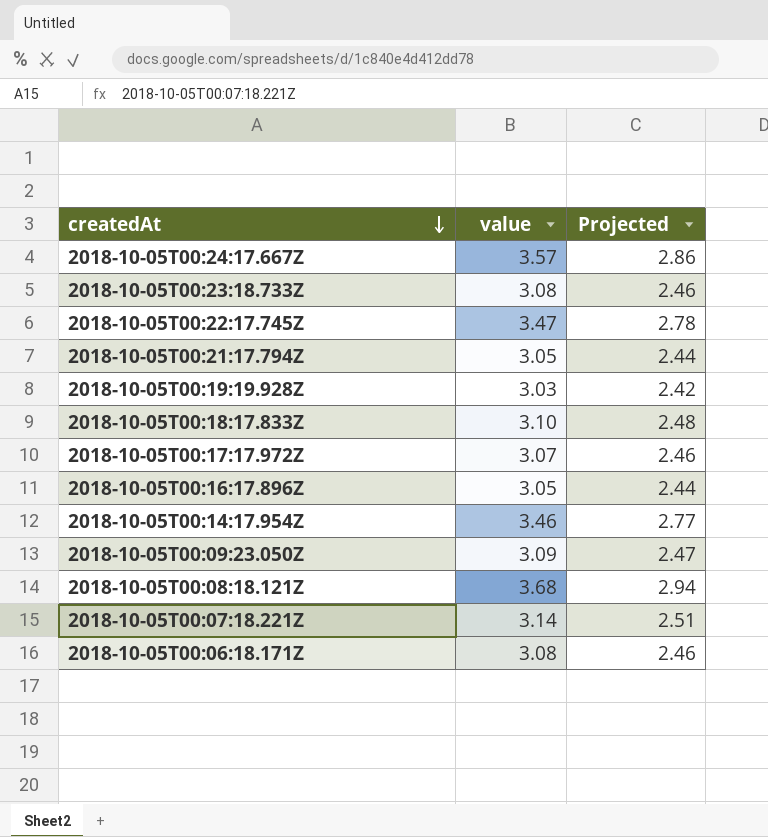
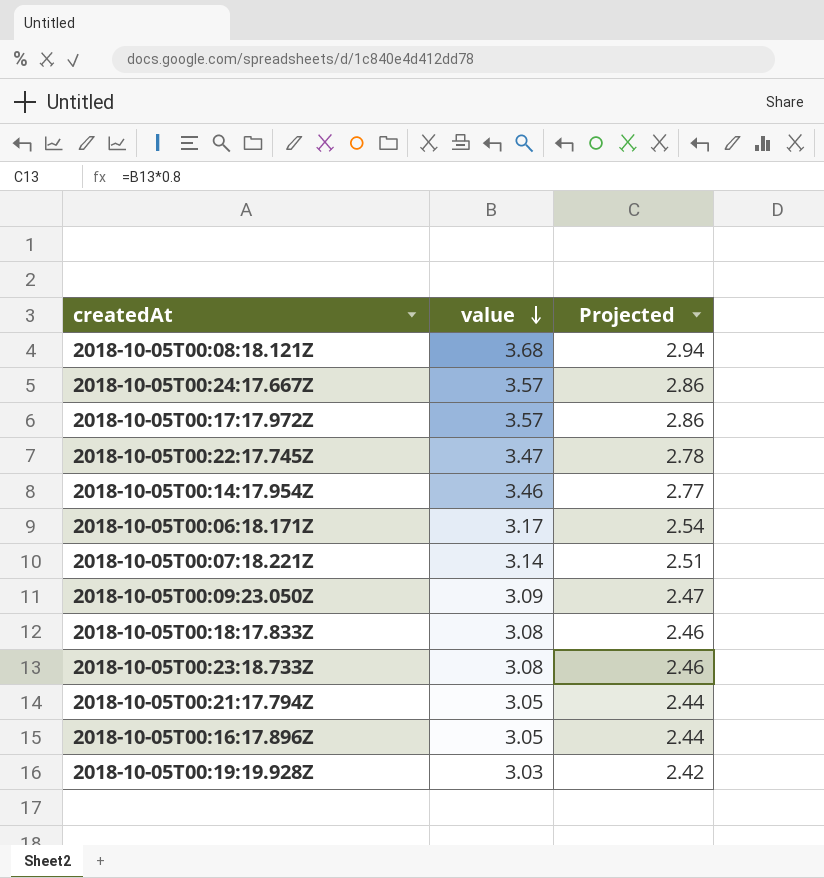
row order: createdAt descending -> value descending
2018-10-05T00:17:17.972Z | value: 3.07 -> 3.57
2018-10-05T00:17:17.972Z | Projected: 2.46 -> 2.86
2018-10-05T00:06:18.171Z | value: 3.08 -> 3.17
2018-10-05T00:06:18.171Z | Projected: 2.46 -> 2.54
2018-10-05T00:18:17.833Z | value: 3.10 -> 3.08
2018-10-05T00:18:17.833Z | Projected: 2.48 -> 2.46

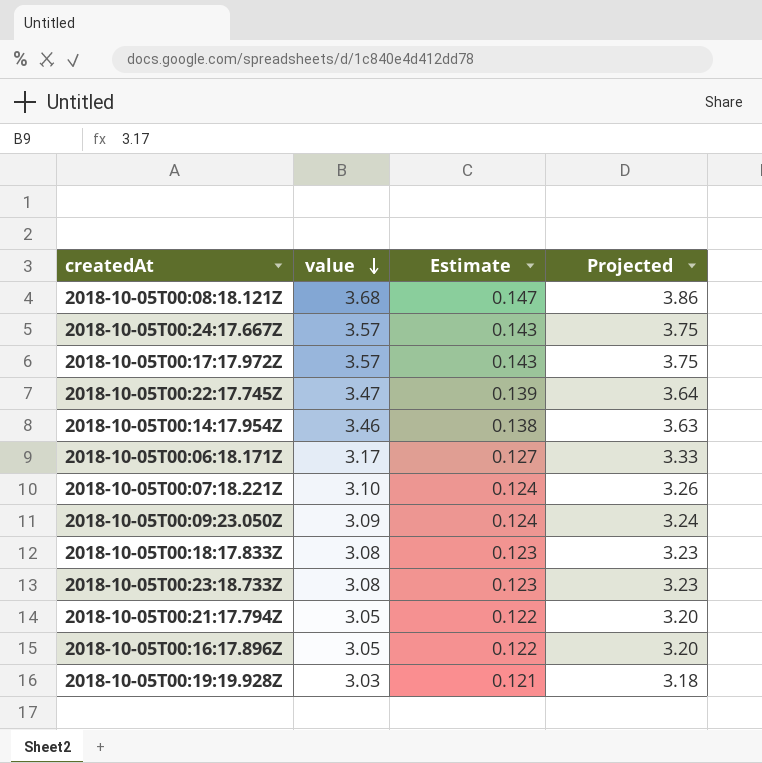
column Estimate | formula: none -> [value] * 0.04
column Projected | formula: [value] * 0.8 -> [value] * 1.05
2018-10-05T00:07:18.221Z | value: 3.14 -> 3.10

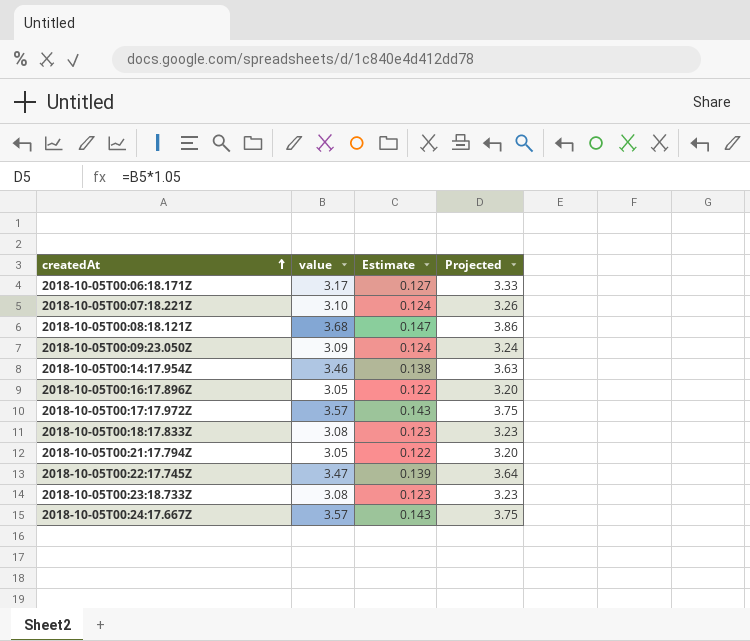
row order: value descending -> createdAt ascending
row 2018-10-05T00:19:19.928Z: 3.03 | 0.121 | 3.18 -> none

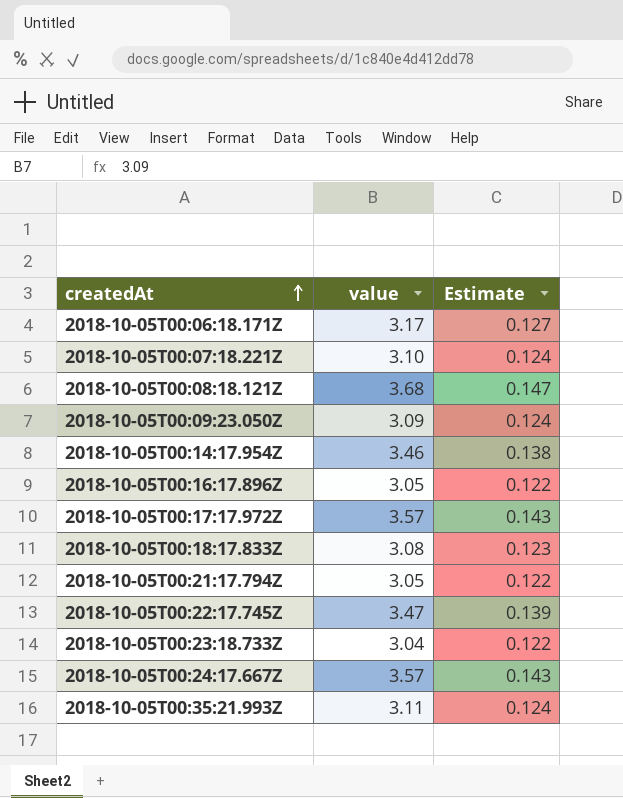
column Projected | formula: [value] * 1.05 -> none
2018-10-05T00:23:18.733Z | value: 3.08 -> 3.04
2018-10-05T00:23:18.733Z | Estimate: 0.123 -> 0.122
row 2018-10-05T00:35:21.993Z: none -> 3.11 | 0.124

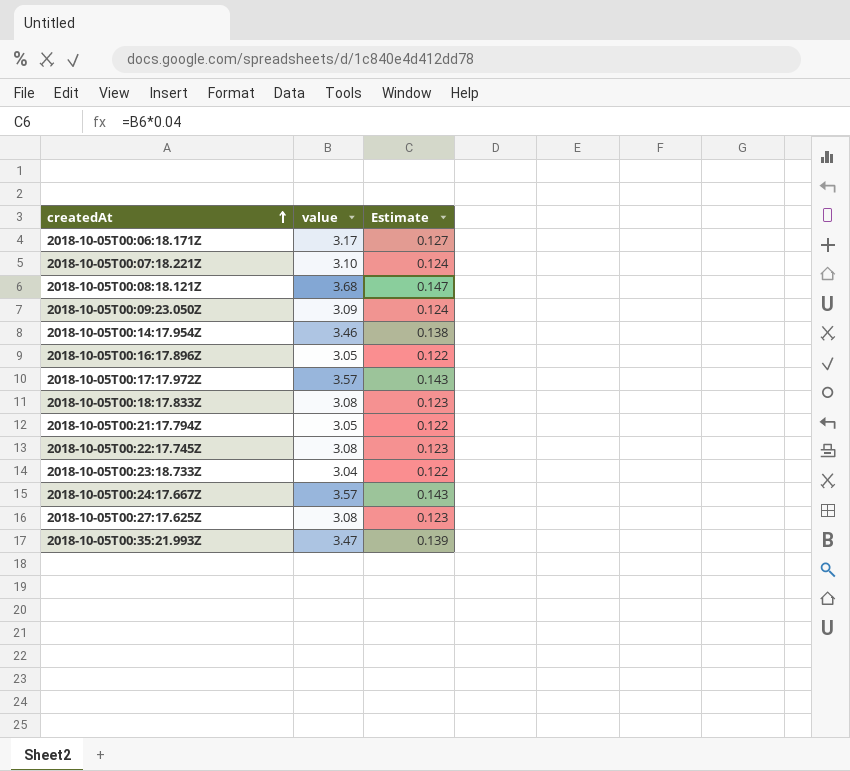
2018-10-05T00:22:17.745Z | value: 3.47 -> 3.08
2018-10-05T00:22:17.745Z | Estimate: 0.139 -> 0.123
row 2018-10-05T00:27:17.625Z: none -> 3.08 | 0.123
2018-10-05T00:35:21.993Z | value: 3.11 -> 3.47
2018-10-05T00:35:21.993Z | Estimate: 0.124 -> 0.139

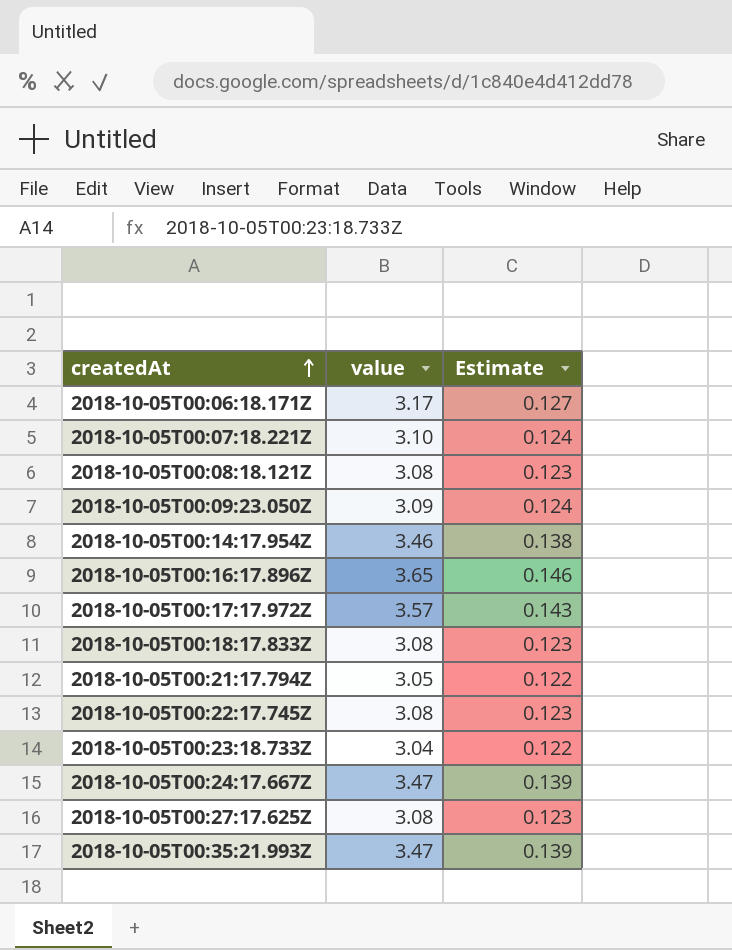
2018-10-05T00:08:18.121Z | value: 3.68 -> 3.08
2018-10-05T00:08:18.121Z | Estimate: 0.147 -> 0.123
2018-10-05T00:16:17.896Z | value: 3.05 -> 3.65
2018-10-05T00:16:17.896Z | Estimate: 0.122 -> 0.146
2018-10-05T00:24:17.667Z | value: 3.57 -> 3.47
2018-10-05T00:24:17.667Z | Estimate: 0.143 -> 0.139

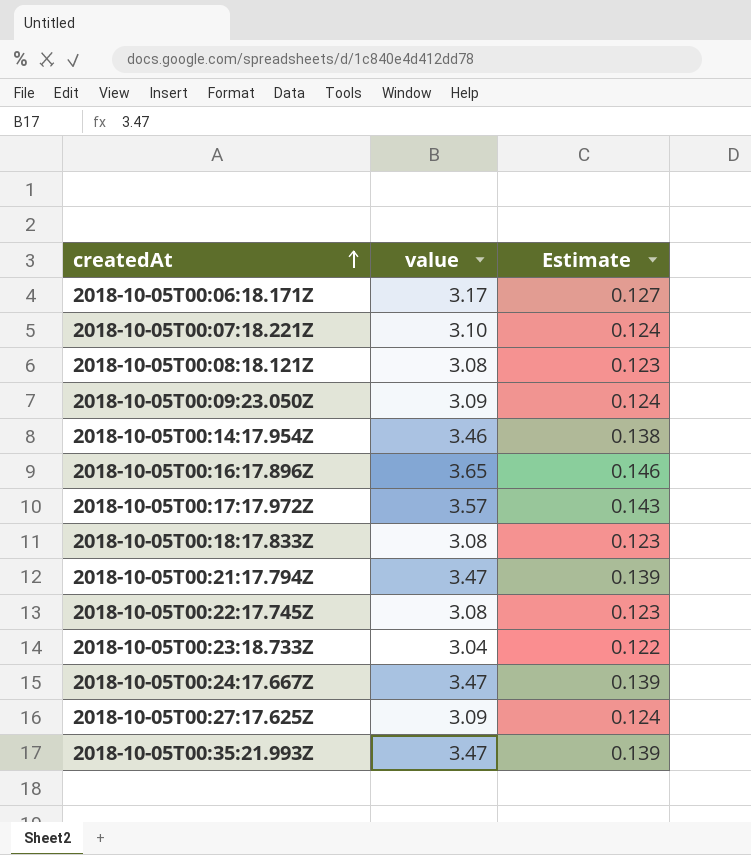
2018-10-05T00:21:17.794Z | value: 3.05 -> 3.47
2018-10-05T00:21:17.794Z | Estimate: 0.122 -> 0.139
2018-10-05T00:27:17.625Z | value: 3.08 -> 3.09
2018-10-05T00:27:17.625Z | Estimate: 0.123 -> 0.124

